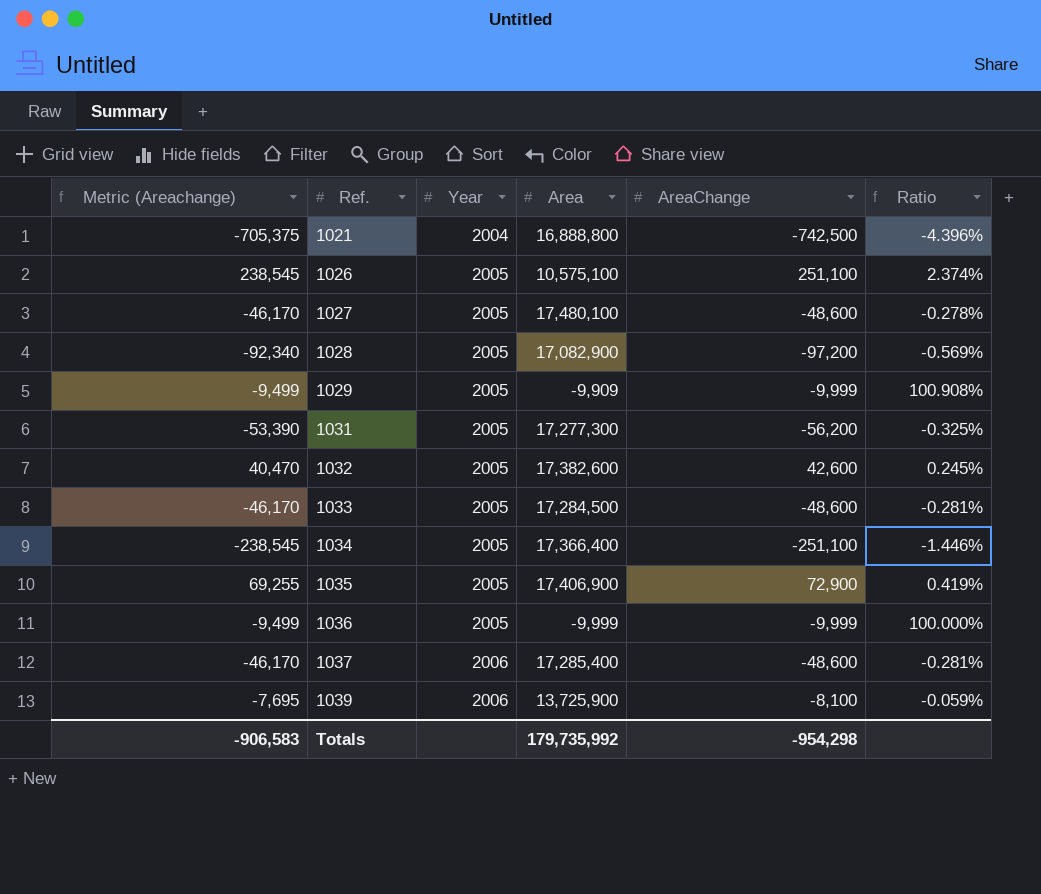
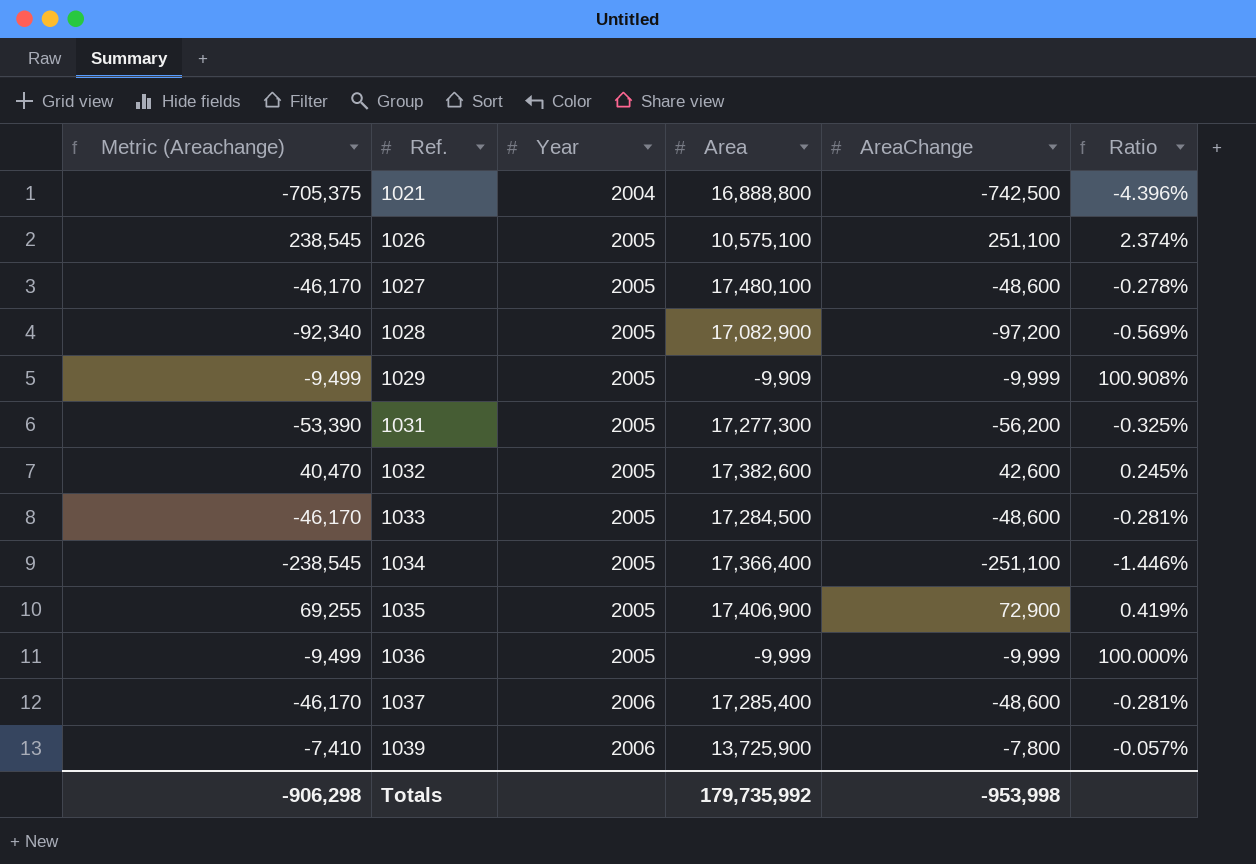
1039 | Metric (Areachange): -7,695 -> -7,410
1039 | AreaChange: -8,100 -> -7,800
1039 | Ratio: -0.059% -> -0.057%
Totals | Metric (Areachange): -906,583 -> -906,298
Totals | AreaChange: -954,298 -> -953,998

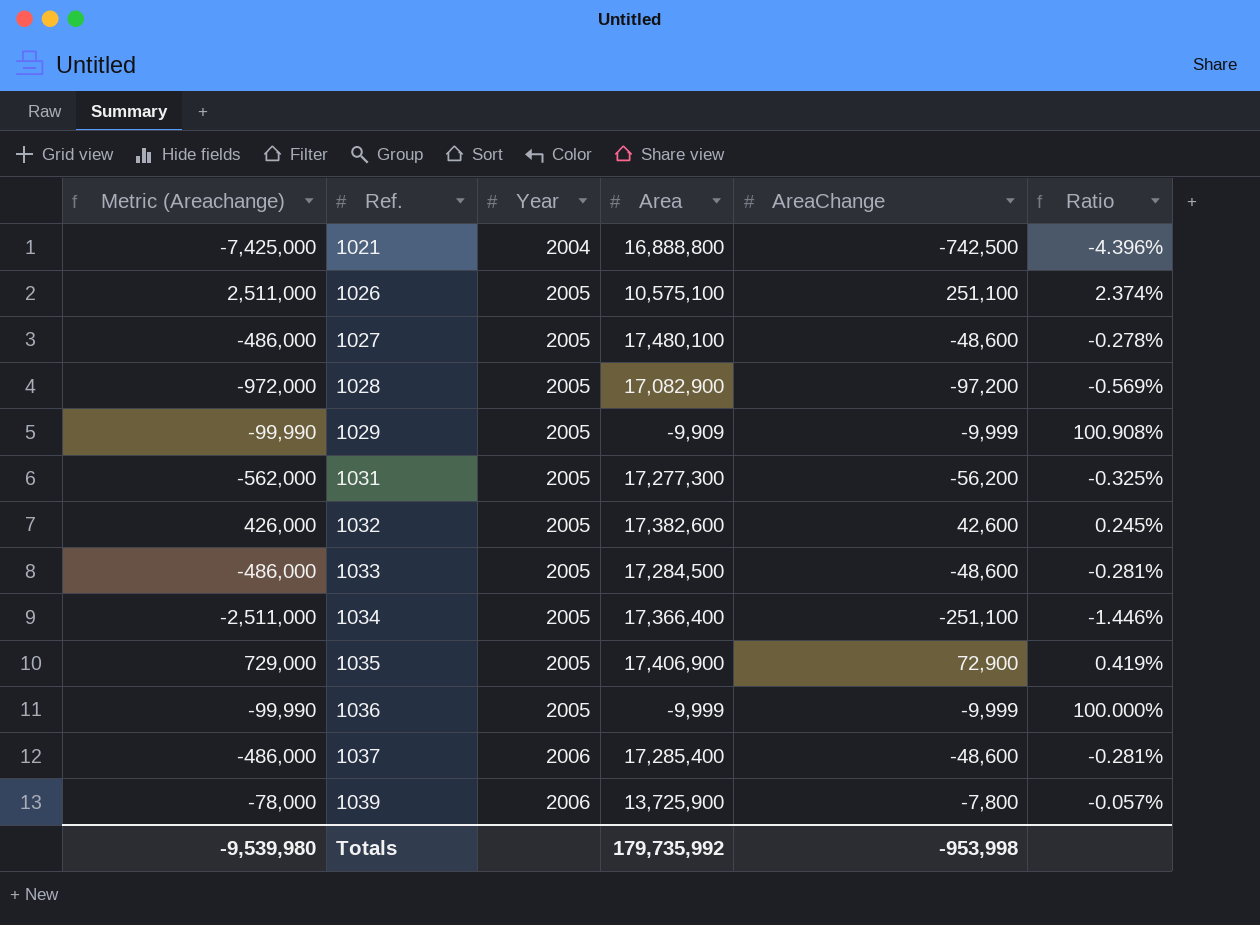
column Metric (Areachange) | formula: [AreaChange] * 0.95 -> [AreaChange] * 10
Totals | Metric (Areachange): -906,298 -> -9,539,980

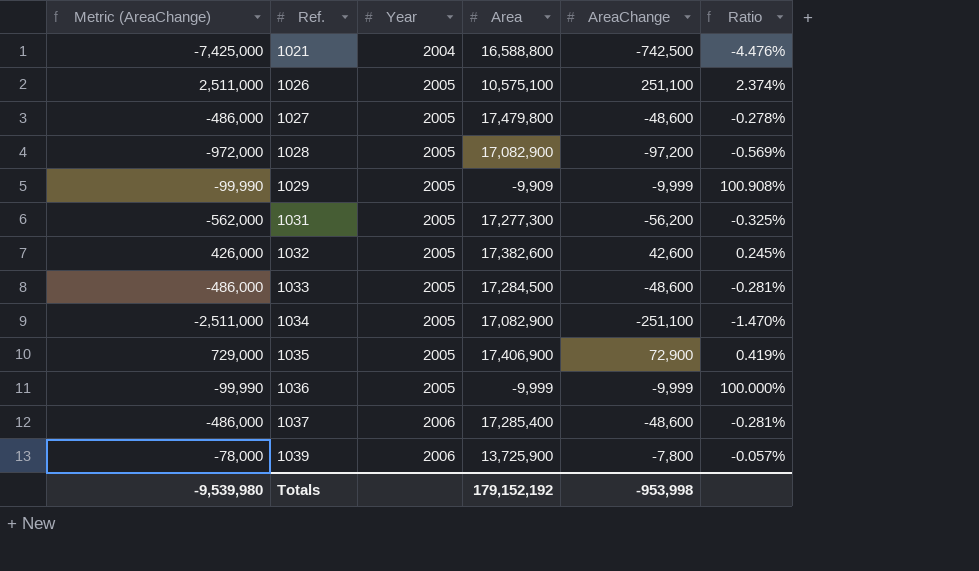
column name: Metric (Areachange) -> Metric (AreaChange)
1021 | Area: 16,888,800 -> 16,588,800
1021 | Ratio: -4.396% -> -4.476%
1027 | Area: 17,480,100 -> 17,479,800
1034 | Area: 17,366,400 -> 17,082,900
1034 | Ratio: -1.446% -> -1.470%
Totals | Area: 179,735,992 -> 179,152,192

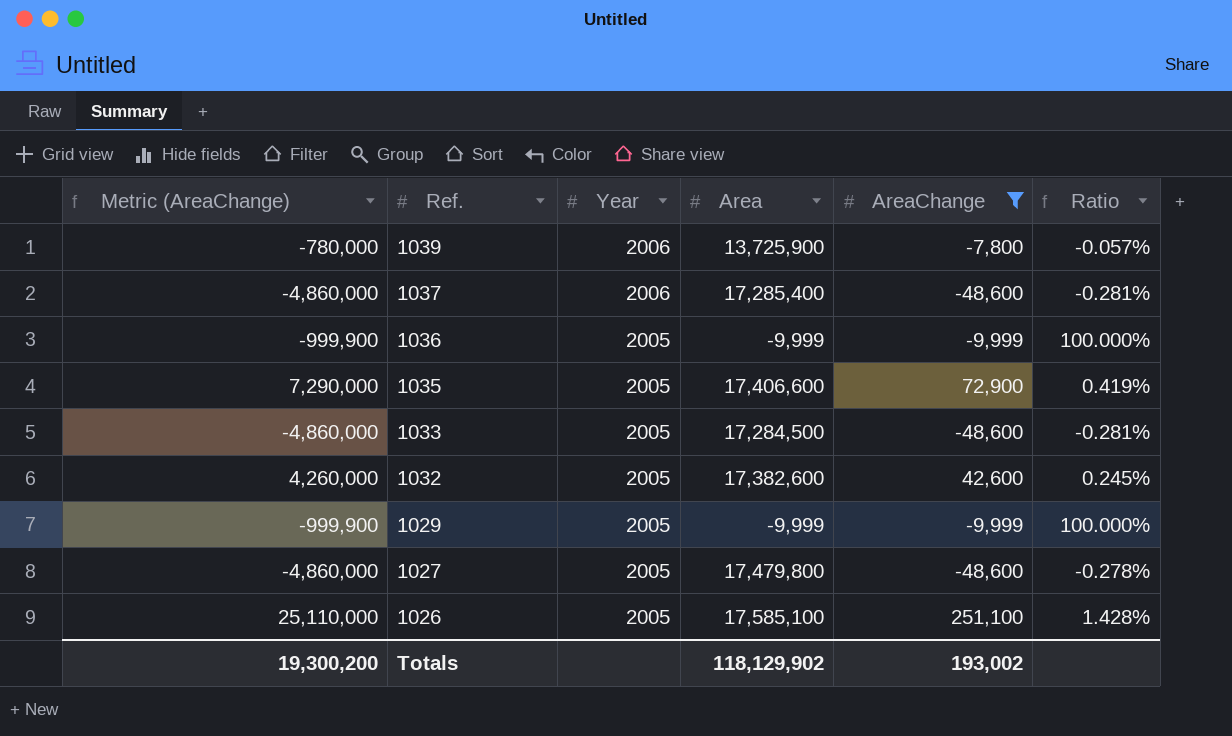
filter: none -> AreaChange >= -48,600
row order: Ref. ascending -> Ref. descending
column Metric (AreaChange) | formula: [AreaChange] * 10 -> [AreaChange] * 100
1035 | Area: 17,406,900 -> 17,406,600
1029 | Area: -9,909 -> -9,999
1029 | Ratio: 100.908% -> 100.000%
1026 | Area: 10,575,100 -> 17,585,100
1026 | Ratio: 2.374% -> 1.428%
Totals | Metric (AreaChange): -9,539,980 -> 19,300,200
Totals | Area: 179,152,192 -> 118,129,902
Totals | AreaChange: -953,998 -> 193,002

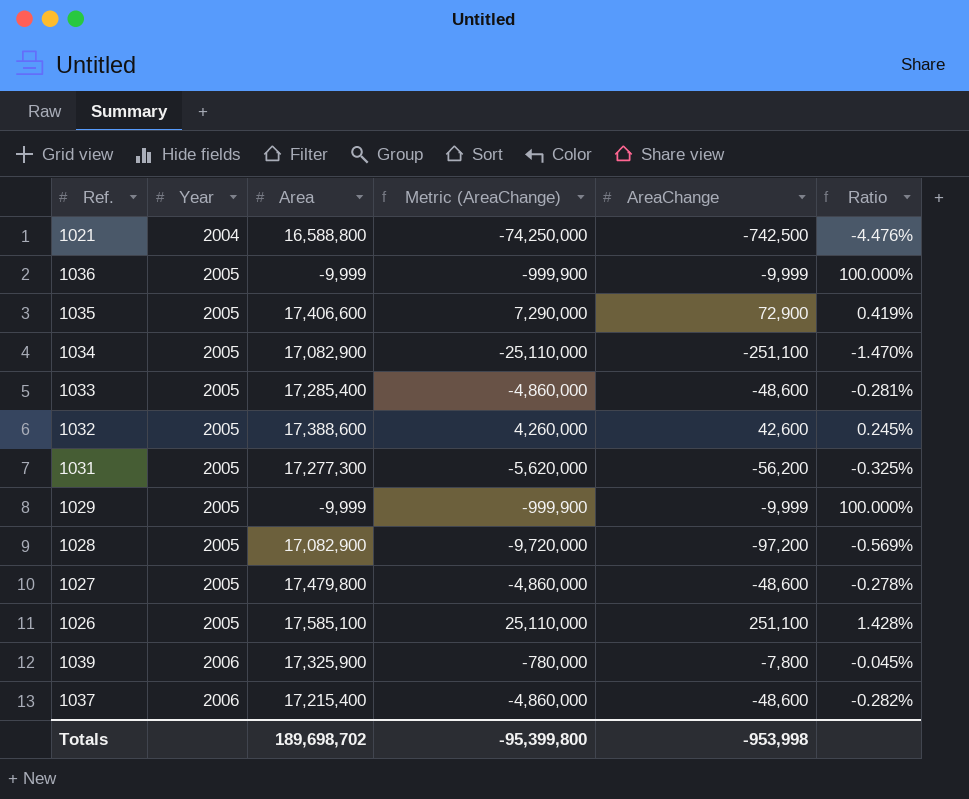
filter: AreaChange >= -48,600 -> none
row order: Ref. descending -> Year ascending
column Metric (AreaChange) | position: 1 -> 4
1033 | Area: 17,284,500 -> 17,285,400
1032 | Area: 17,382,600 -> 17,388,600
1039 | Area: 13,725,900 -> 17,325,900
1039 | Ratio: -0.057% -> -0.045%
1037 | Area: 17,285,400 -> 17,215,400
1037 | Ratio: -0.281% -> -0.282%
Totals | Area: 118,129,902 -> 189,698,702
Totals | Metric (AreaChange): 19,300,200 -> -95,399,800
Totals | AreaChange: 193,002 -> -953,998

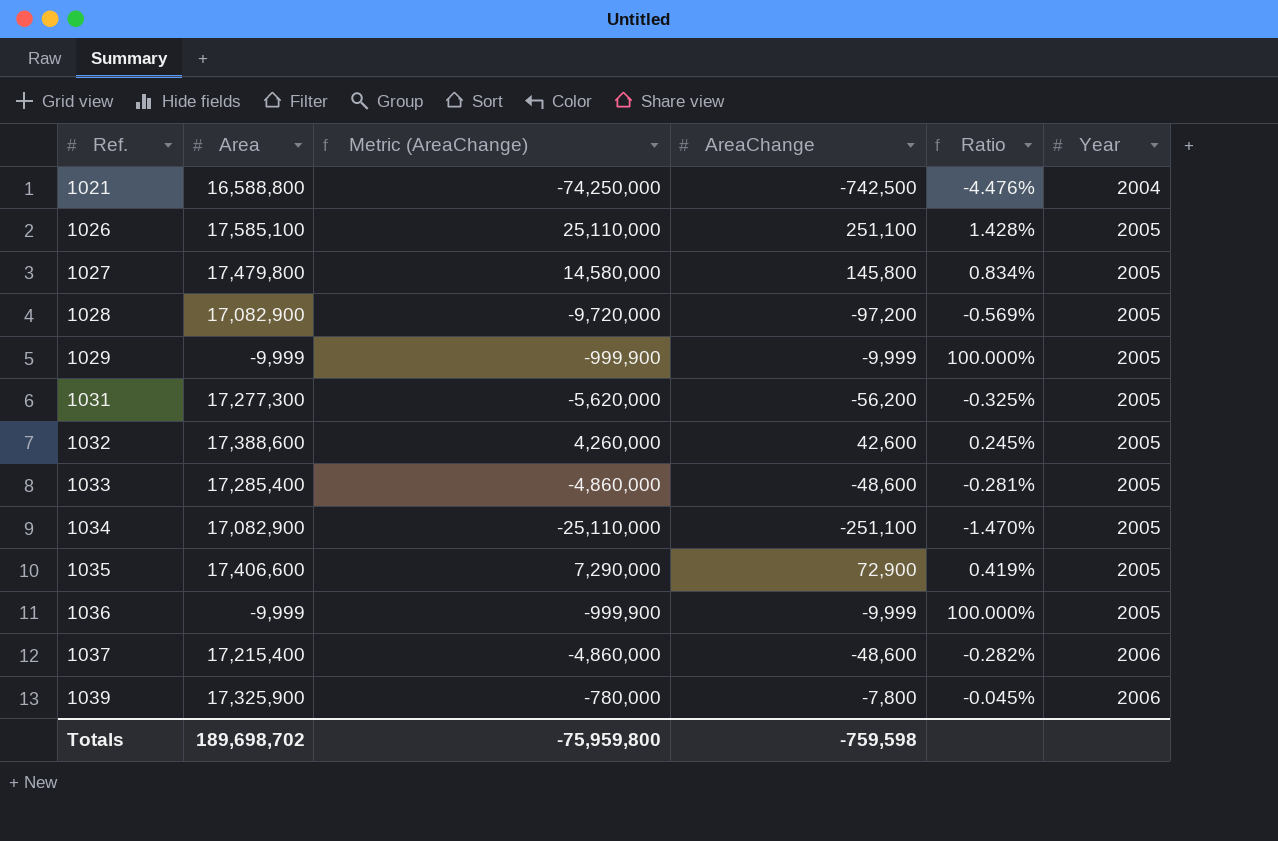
row order: Year ascending -> Ref. ascending
column Year | position: 2 -> 6
1027 | Metric (AreaChange): -4,860,000 -> 14,580,000
1027 | AreaChange: -48,600 -> 145,800
1027 | Ratio: -0.278% -> 0.834%
Totals | Metric (AreaChange): -95,399,800 -> -75,959,800
Totals | AreaChange: -953,998 -> -759,598

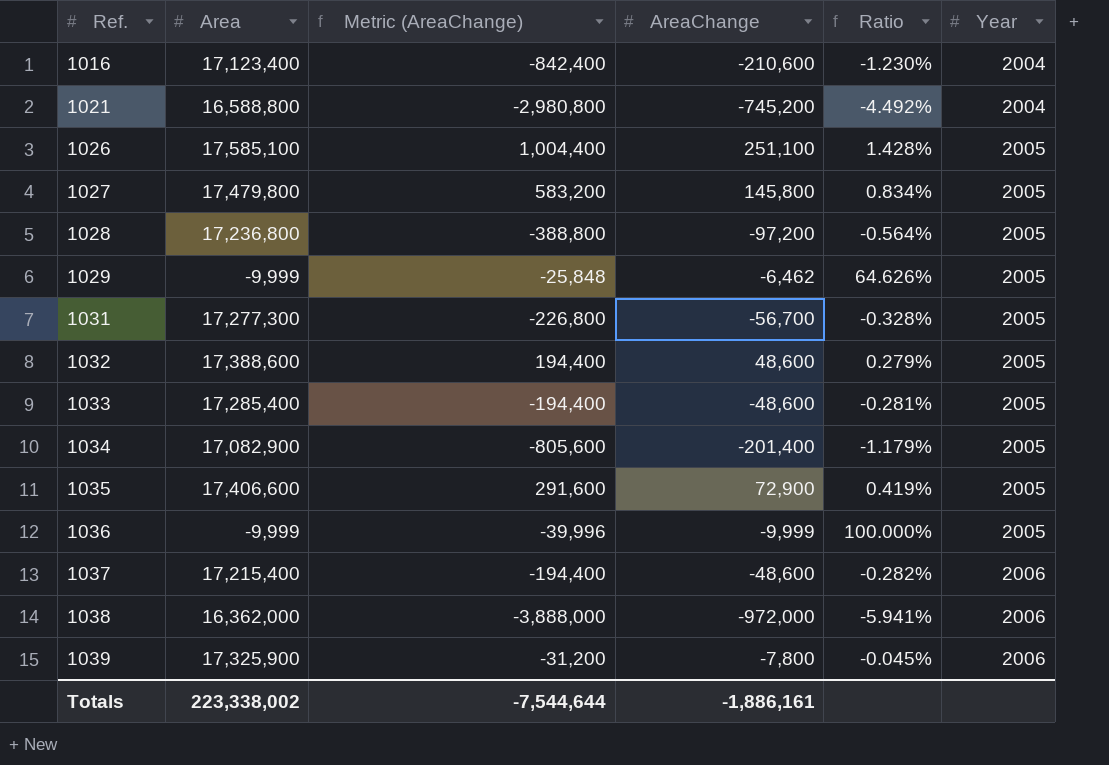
column Metric (AreaChange) | formula: [AreaChange] * 100 -> [AreaChange] * 4
row 1016: none -> 17,123,400 | -842,400 | -210,600 | -1.230% | 2004
1021 | AreaChange: -742,500 -> -745,200
1021 | Ratio: -4.476% -> -4.492%
1028 | Area: 17,082,900 -> 17,236,800
1028 | Ratio: -0.569% -> -0.564%
1029 | AreaChange: -9,999 -> -6,462
1029 | Ratio: 100.000% -> 64.626%
1031 | AreaChange: -56,200 -> -56,700
1031 | Ratio: -0.325% -> -0.328%
1032 | AreaChange: 42,600 -> 48,600
1032 | Ratio: 0.245% -> 0.279%
1034 | AreaChange: -251,100 -> -201,400
1034 | Ratio: -1.470% -> -1.179%
row 1038: none -> 16,362,000 | -3,888,000 | -972,000 | -5.941% | 2006
Totals | Area: 189,698,702 -> 223,338,002
Totals | Metric (AreaChange): -75,959,800 -> -7,544,644
Totals | AreaChange: -759,598 -> -1,886,161

